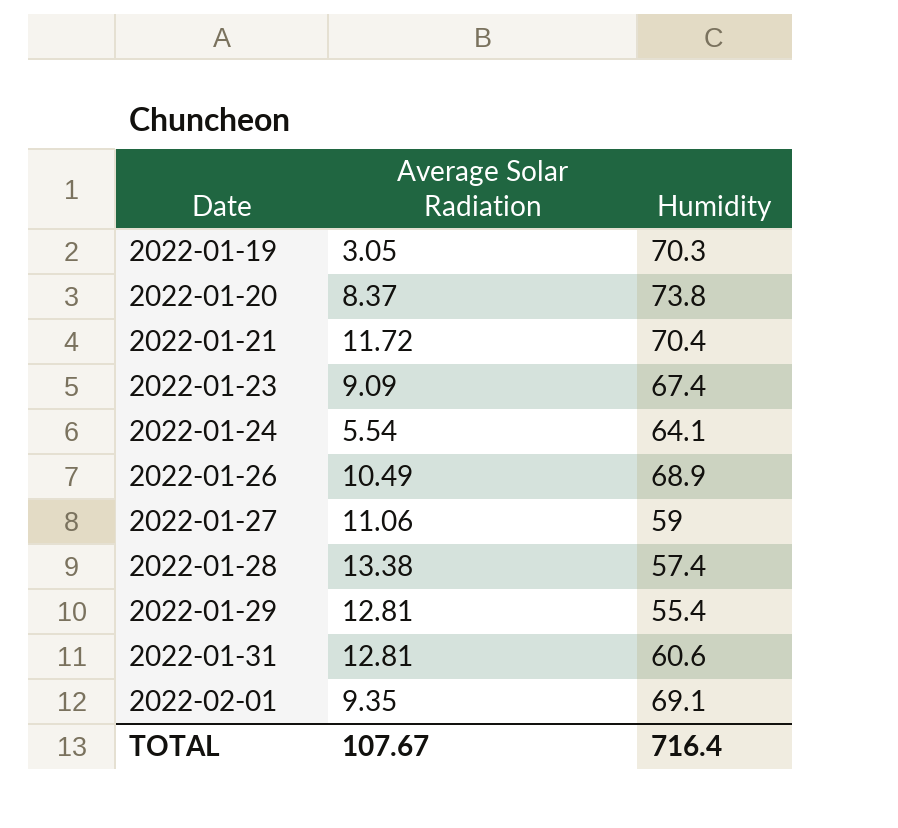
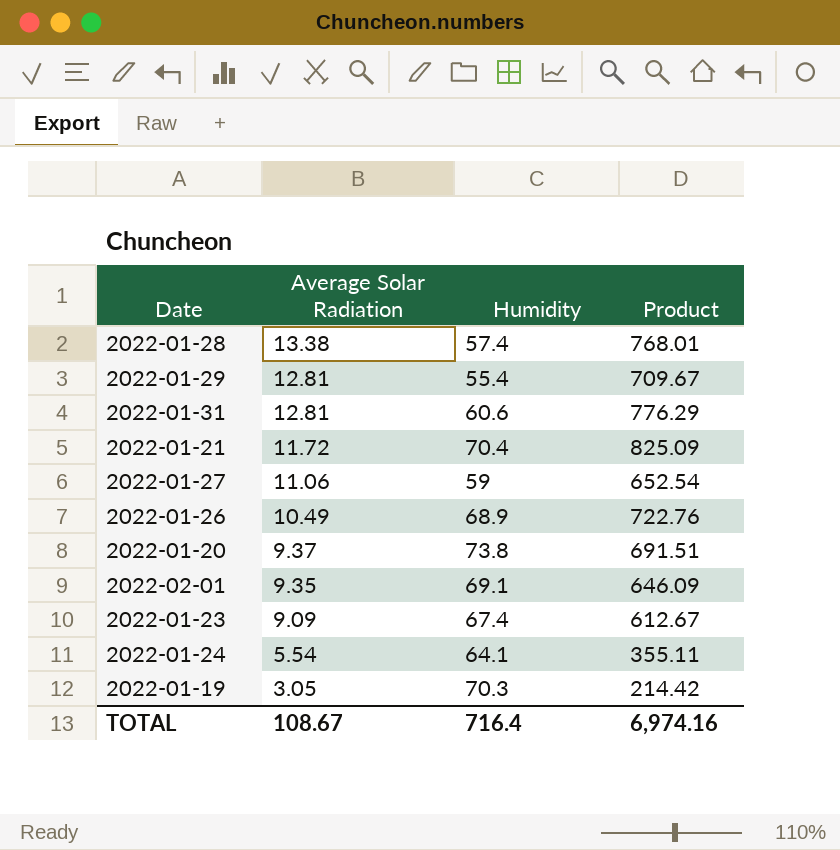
row order: Date ascending -> Average Solar Radiation descending
column Product | formula: none -> [Average Solar Radiation] * [Humidity]
2022-01-20 | Average Solar Radiation: 8.37 -> 9.37
TOTAL | Average Solar Radiation: 107.67 -> 108.67

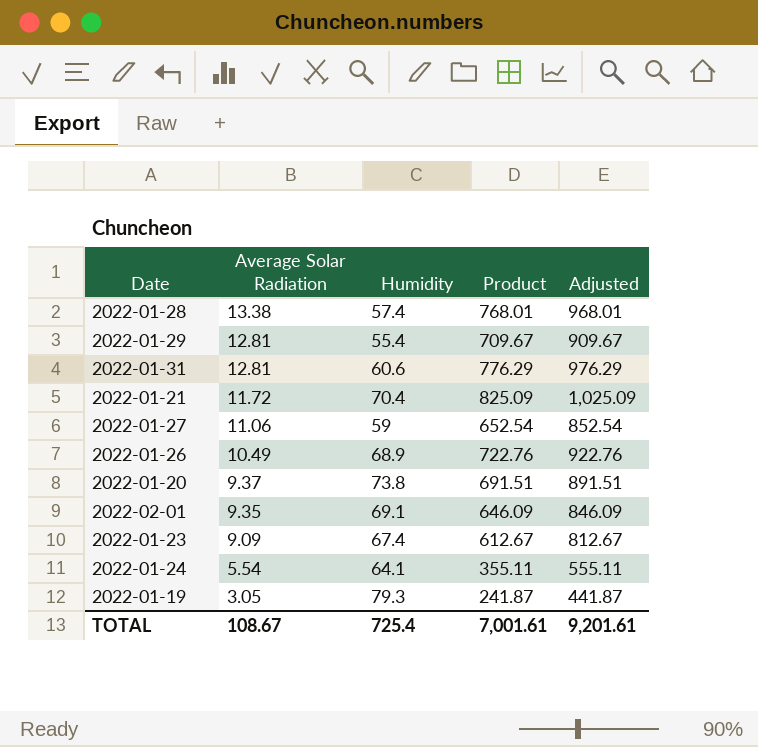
column Adjusted | formula: none -> [Product] + 200
2022-01-19 | Humidity: 70.3 -> 79.3
2022-01-19 | Product: 214.42 -> 241.87
TOTAL | Humidity: 716.4 -> 725.4
TOTAL | Product: 6,974.16 -> 7,001.61

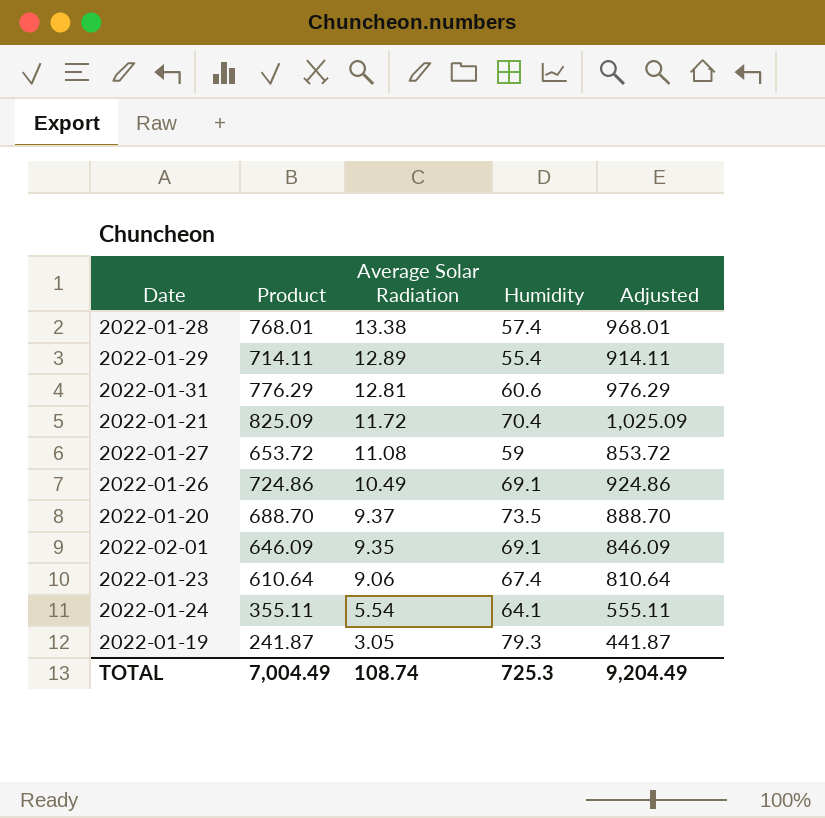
column Product | position: 4 -> 2
2022-01-29 | Product: 709.67 -> 714.11
2022-01-29 | Average Solar Radiation: 12.81 -> 12.89
2022-01-29 | Adjusted: 909.67 -> 914.11
2022-01-27 | Product: 652.54 -> 653.72
2022-01-27 | Average Solar Radiation: 11.06 -> 11.08
2022-01-27 | Adjusted: 852.54 -> 853.72
2022-01-26 | Product: 722.76 -> 724.86
2022-01-26 | Humidity: 68.9 -> 69.1
2022-01-26 | Adjusted: 922.76 -> 924.86
2022-01-20 | Product: 691.51 -> 688.70
2022-01-20 | Humidity: 73.8 -> 73.5
2022-01-20 | Adjusted: 891.51 -> 888.70
2022-01-23 | Product: 612.67 -> 610.64
2022-01-23 | Average Solar Radiation: 9.09 -> 9.06
2022-01-23 | Adjusted: 812.67 -> 810.64
TOTAL | Product: 7,001.61 -> 7,004.49
TOTAL | Average Solar Radiation: 108.67 -> 108.74
TOTAL | Humidity: 725.4 -> 725.3
TOTAL | Adjusted: 9,201.61 -> 9,204.49

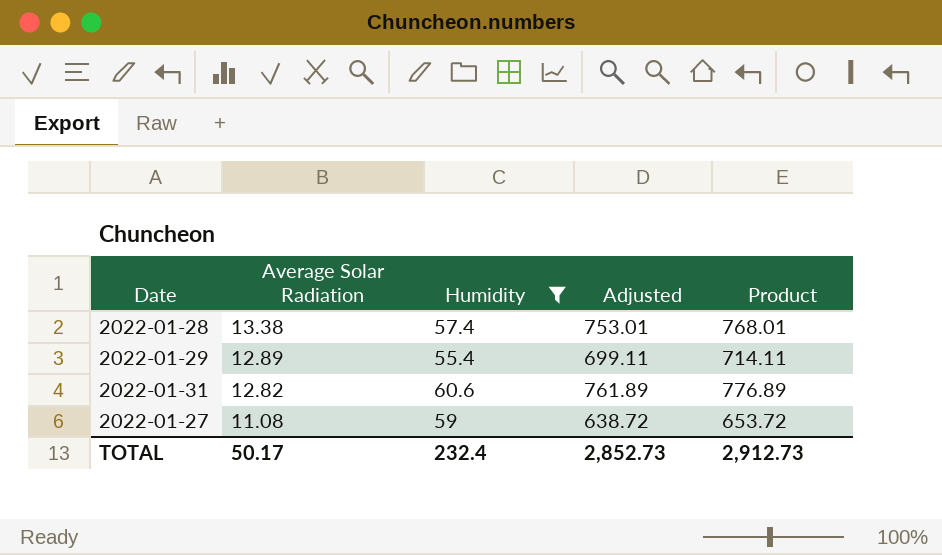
filter: none -> Humidity <= 60.6
column Adjusted | formula: [Product] + 200 -> [Product] - 15
column Product | position: 2 -> 5
2022-01-31 | Average Solar Radiation: 12.81 -> 12.82
2022-01-31 | Product: 776.29 -> 776.89
TOTAL | Average Solar Radiation: 108.74 -> 50.17
TOTAL | Humidity: 725.3 -> 232.4
TOTAL | Adjusted: 9,204.49 -> 2,852.73
TOTAL | Product: 7,004.49 -> 2,912.73

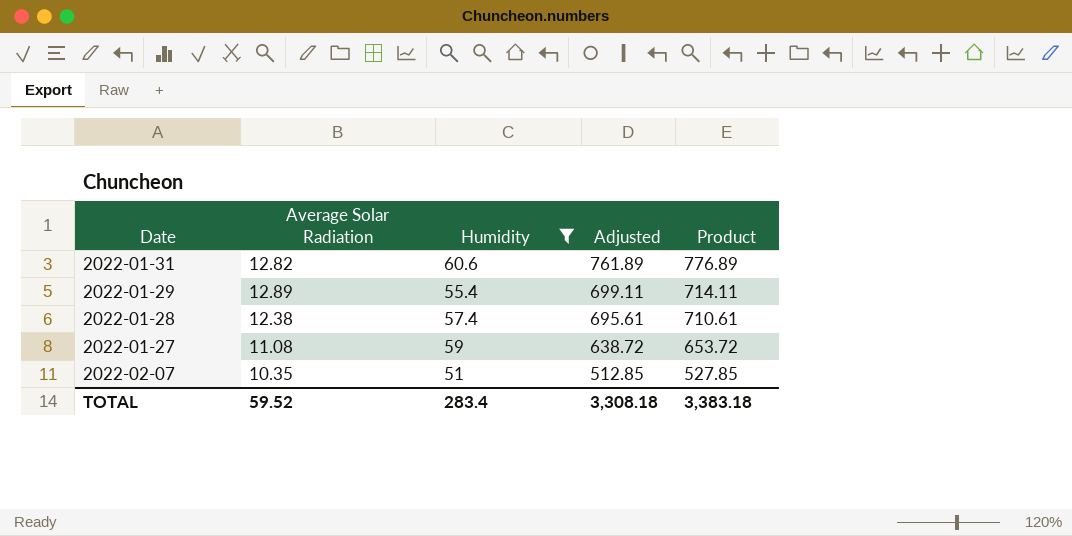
row order: Average Solar Radiation descending -> Adjusted descending
2022-01-28 | Average Solar Radiation: 13.38 -> 12.38
2022-01-28 | Adjusted: 753.01 -> 695.61
2022-01-28 | Product: 768.01 -> 710.61
row 2022-02-07: none -> 10.35 | 51 | 512.85 | 527.85
TOTAL | Average Solar Radiation: 50.17 -> 59.52
TOTAL | Humidity: 232.4 -> 283.4
TOTAL | Adjusted: 2,852.73 -> 3,308.18
TOTAL | Product: 2,912.73 -> 3,383.18

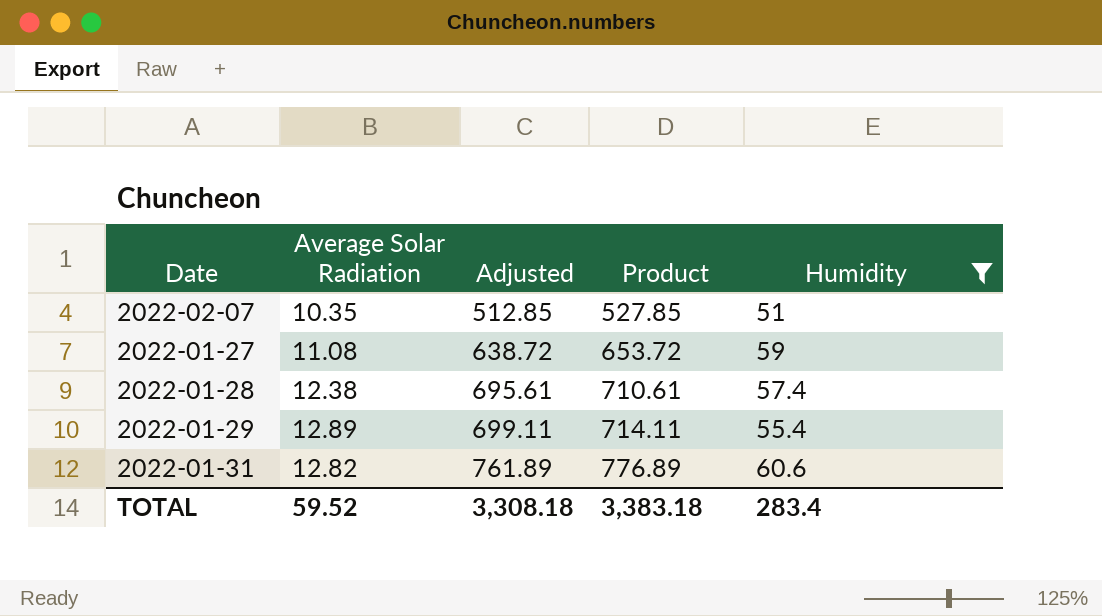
row order: Adjusted descending -> Adjusted ascending
column Humidity | position: 3 -> 5

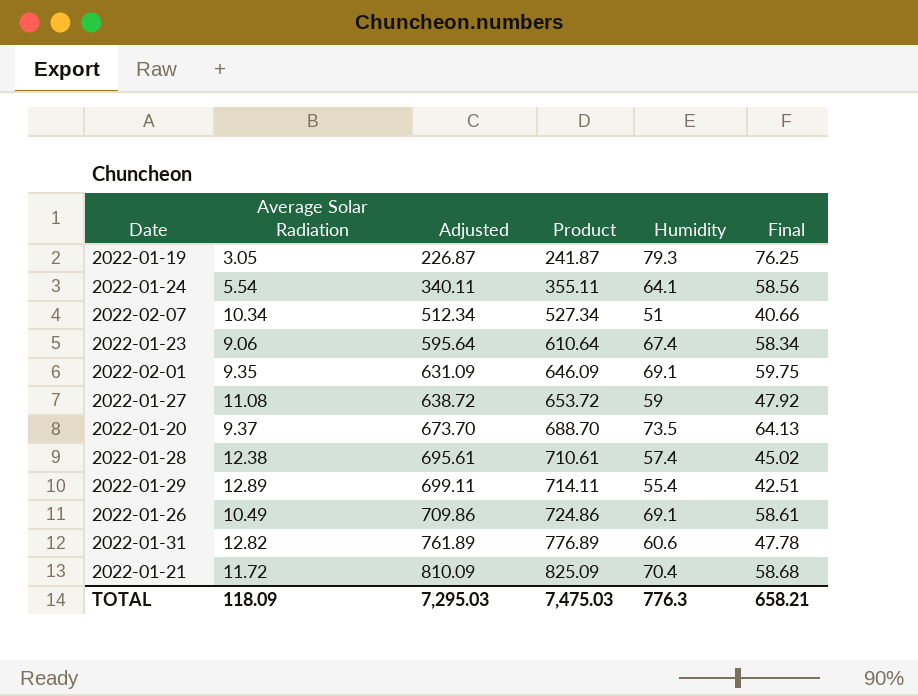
filter: Humidity <= 60.6 -> none
column Final | formula: none -> [Humidity] - [Average Solar Radiation]
2022-02-07 | Average Solar Radiation: 10.35 -> 10.34
2022-02-07 | Adjusted: 512.85 -> 512.34
2022-02-07 | Product: 527.85 -> 527.34
TOTAL | Average Solar Radiation: 59.52 -> 118.09
TOTAL | Adjusted: 3,308.18 -> 7,295.03
TOTAL | Product: 3,383.18 -> 7,475.03
TOTAL | Humidity: 283.4 -> 776.3

